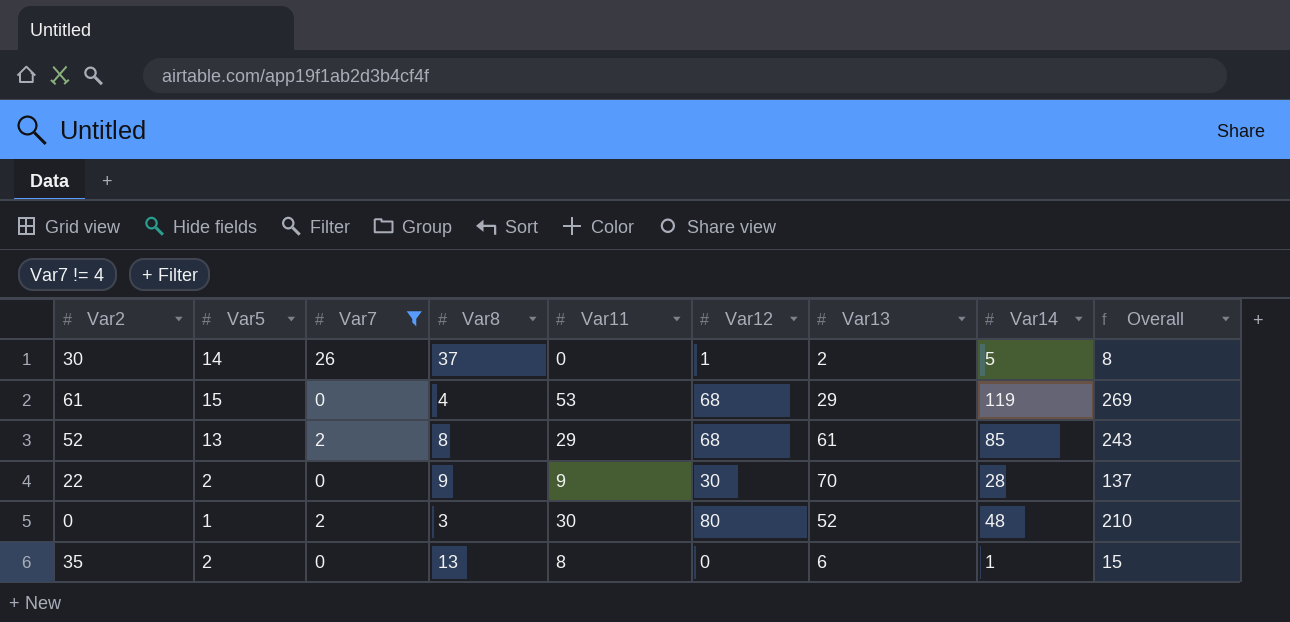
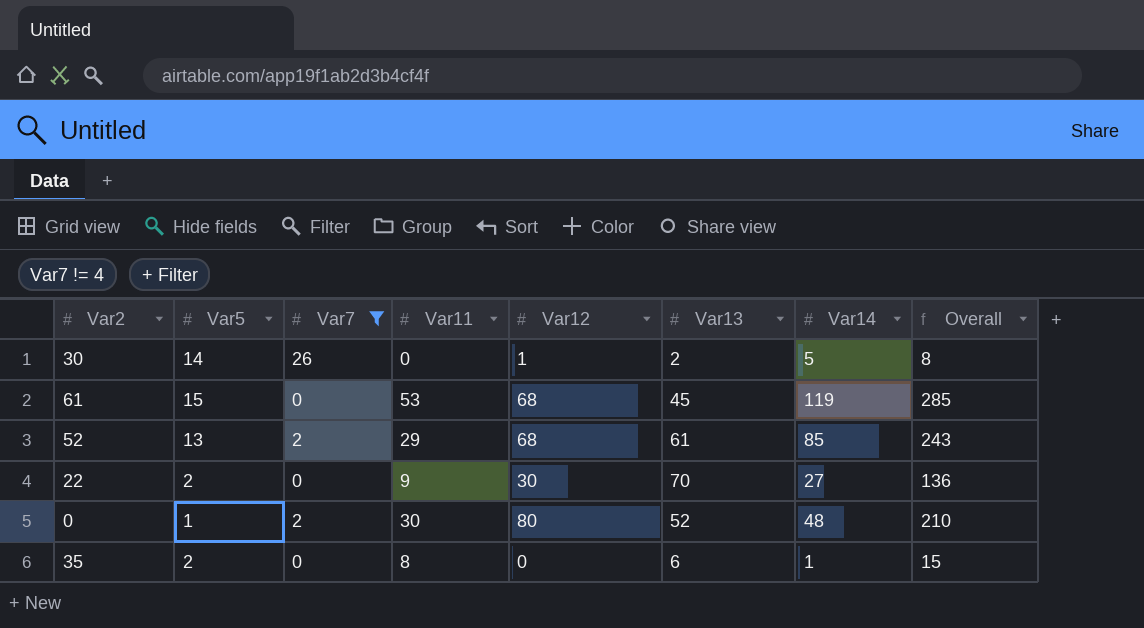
column Var8 | position: 4 -> none
61 | Var13: 29 -> 45
61 | Overall: 269 -> 285
22 | Var14: 28 -> 27
22 | Overall: 137 -> 136

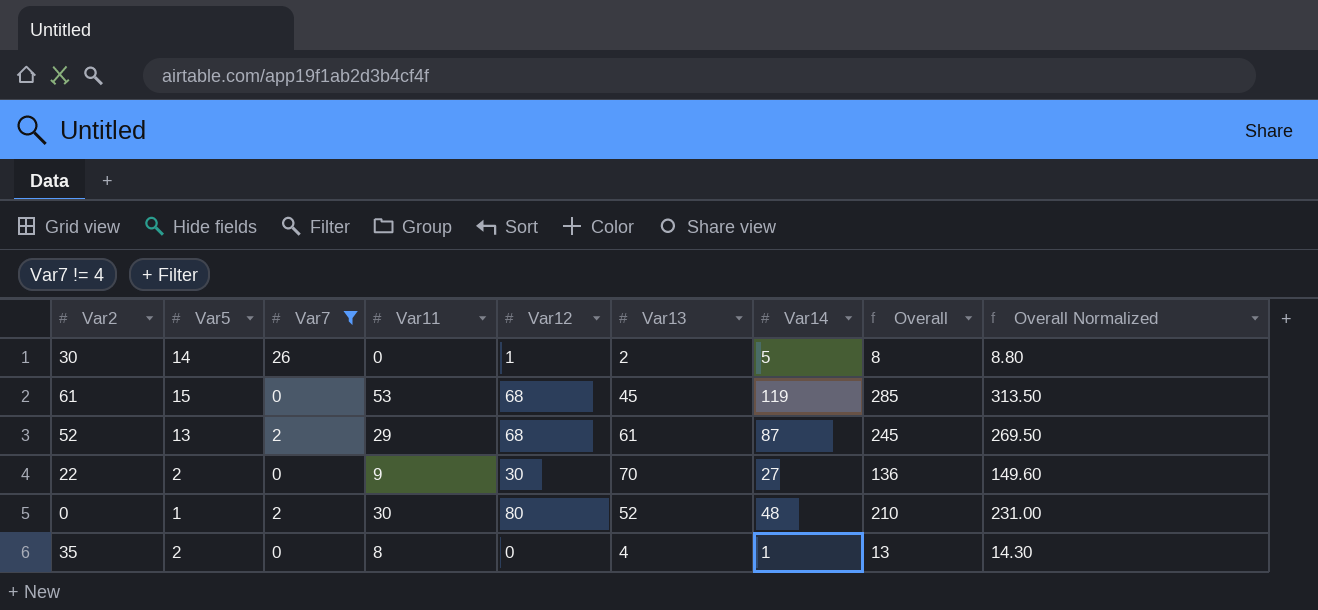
column Overall Normalized | formula: none -> [Overall] * 1.1
52 | Var14: 85 -> 87
52 | Overall: 243 -> 245
35 | Var13: 6 -> 4
35 | Overall: 15 -> 13

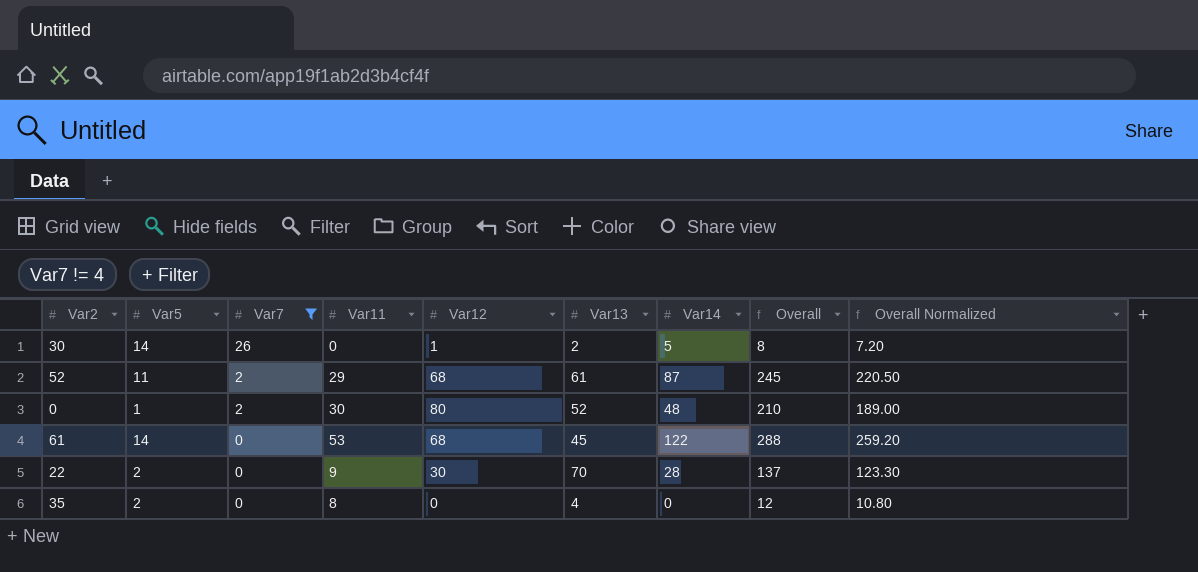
row order: none -> Var7 descending
column Overall Normalized | formula: [Overall] * 1.1 -> [Overall] * 0.9
52 | Var5: 13 -> 11
61 | Var5: 15 -> 14
61 | Var14: 119 -> 122
61 | Overall: 285 -> 288
22 | Var14: 27 -> 28
22 | Overall: 136 -> 137
35 | Var14: 1 -> 0
35 | Overall: 13 -> 12

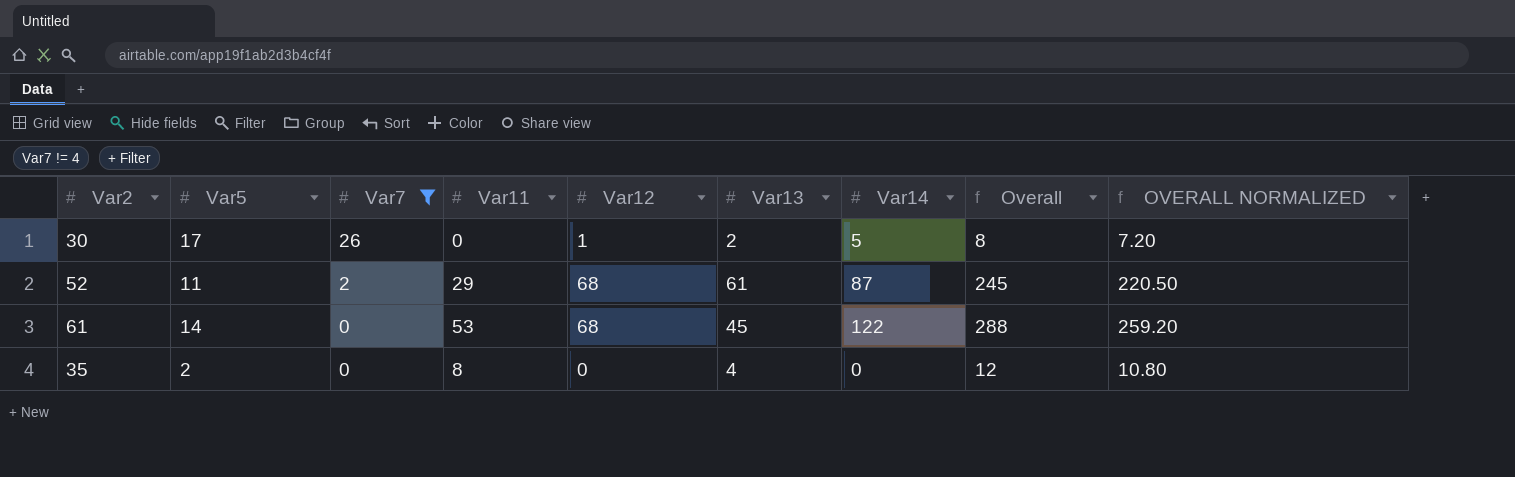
column name: Overall Normalized -> OVERALL NORMALIZED
row 0: 1 | 2 | 30 | 80 | 52 | 48 | 210 | 189.00 -> none
row 22: 2 | 0 | 9 | 30 | 70 | 28 | 137 | 123.30 -> none
30 | Var5: 14 -> 17

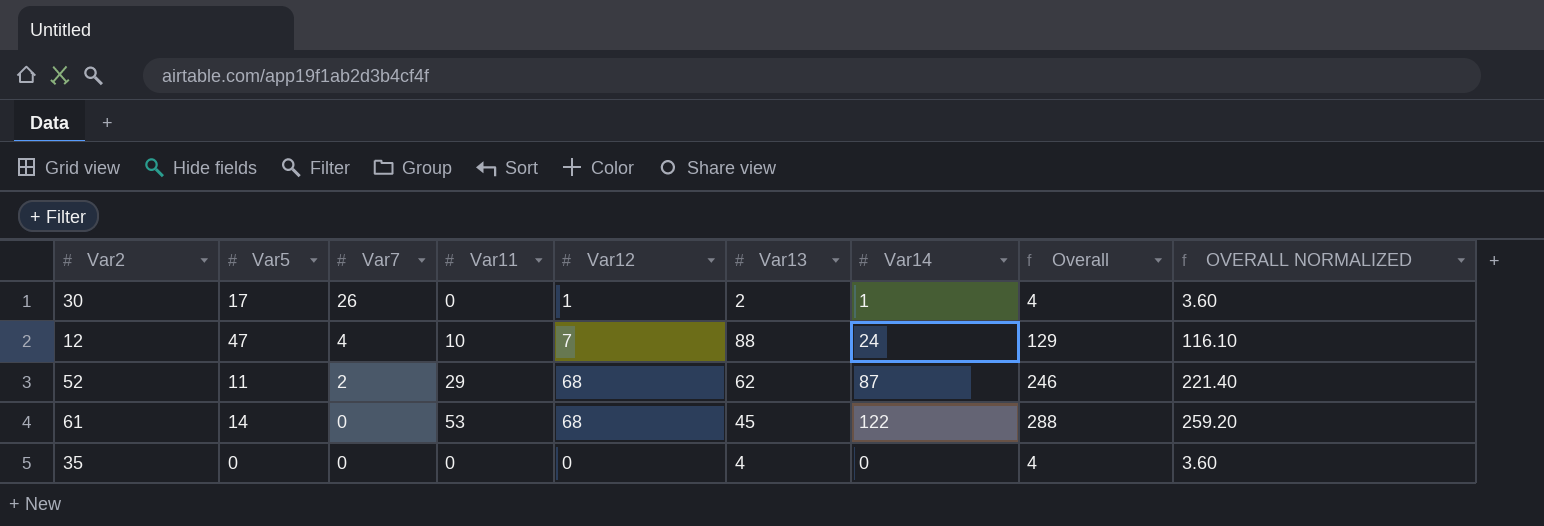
filter: Var7 != 4 -> none
30 | Var14: 5 -> 1
30 | Overall: 8 -> 4
30 | OVERALL NORMALIZED: 7.20 -> 3.60
52 | Var13: 61 -> 62
52 | Overall: 245 -> 246
52 | OVERALL NORMALIZED: 220.50 -> 221.40
35 | Var5: 2 -> 0
35 | Var11: 8 -> 0
35 | Overall: 12 -> 4
35 | OVERALL NORMALIZED: 10.80 -> 3.60

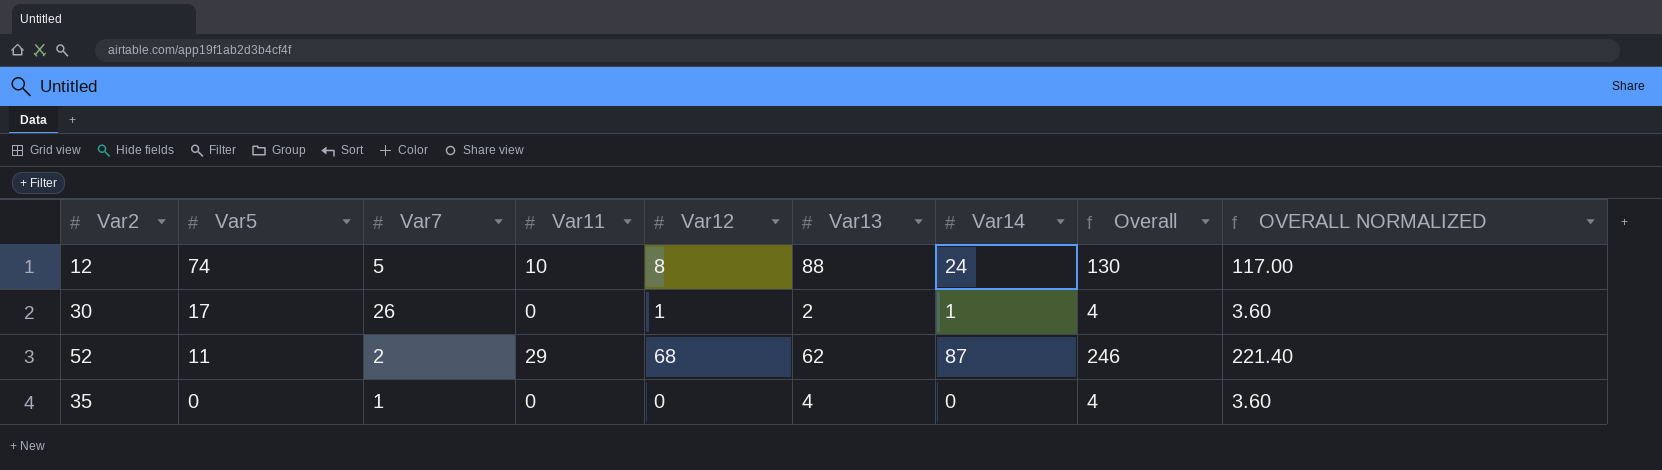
row order: Var7 descending -> Var5 descending
row 61: 14 | 0 | 53 | 68 | 45 | 122 | 288 | 259.20 -> none
12 | Var5: 47 -> 74
12 | Var7: 4 -> 5
12 | Var12: 7 -> 8
12 | Overall: 129 -> 130
12 | OVERALL NORMALIZED: 116.10 -> 117.00
35 | Var7: 0 -> 1

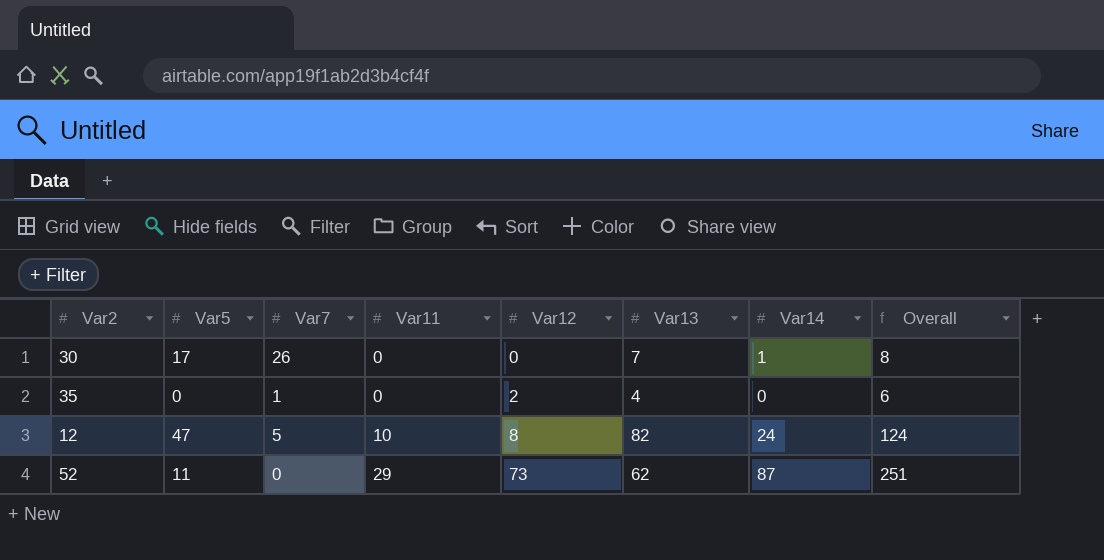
row order: Var5 descending -> Var11 ascending
column OVERALL NORMALIZED | formula: [Overall] * 0.9 -> none
30 | Var12: 1 -> 0
30 | Var13: 2 -> 7
30 | Overall: 4 -> 8
35 | Var12: 0 -> 2
35 | Overall: 4 -> 6
12 | Var5: 74 -> 47
12 | Var13: 88 -> 82
12 | Overall: 130 -> 124
52 | Var7: 2 -> 0
52 | Var12: 68 -> 73
52 | Overall: 246 -> 251

